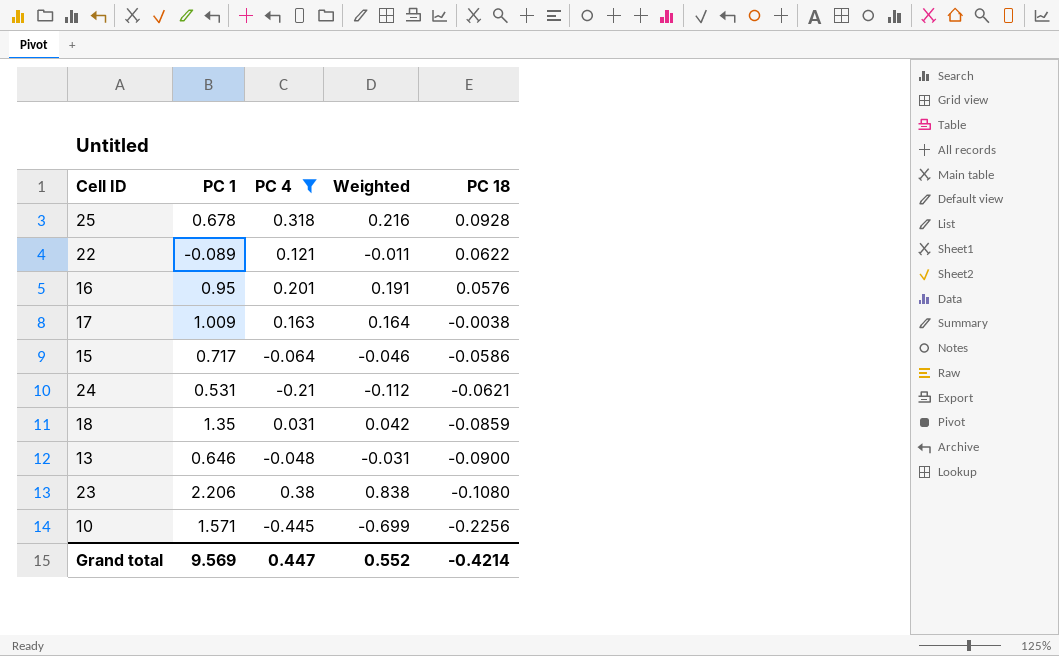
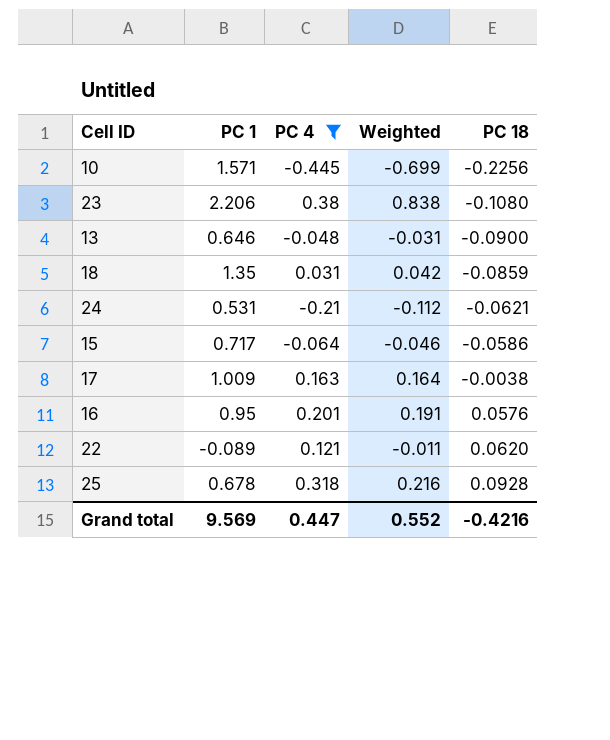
row order: PC 18 descending -> PC 18 ascending
22 | PC 18: 0.0622 -> 0.0620
Grand total | PC 18: -0.4214 -> -0.4216

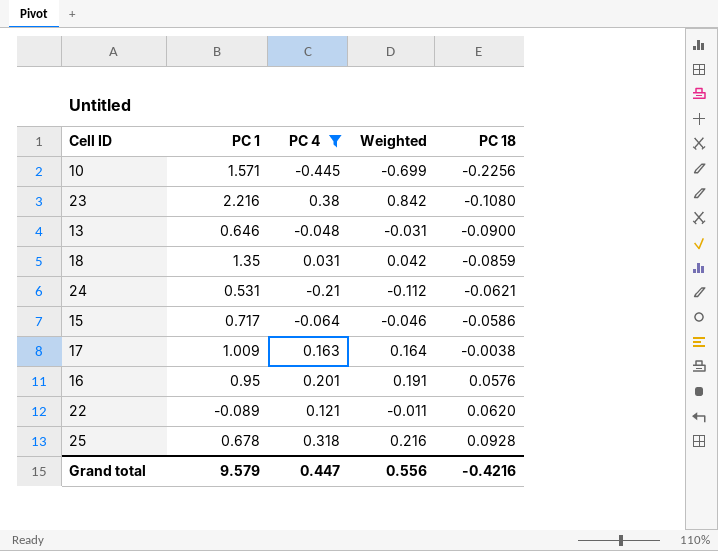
23 | PC 1: 2.206 -> 2.216
23 | Weighted: 0.838 -> 0.842
Grand total | PC 1: 9.569 -> 9.579
Grand total | Weighted: 0.552 -> 0.556

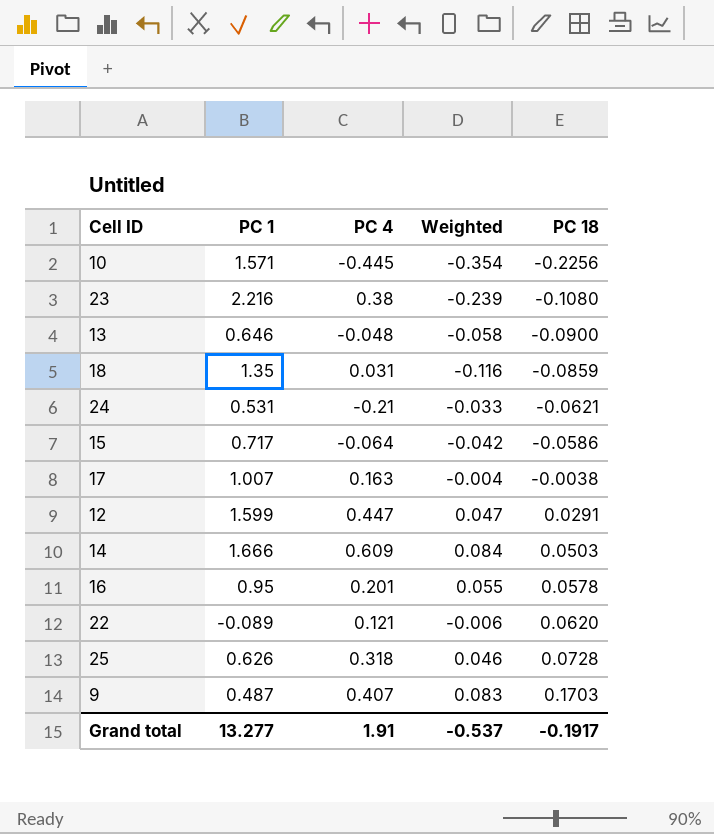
filter: PC 4 <= 0.38 -> none
column Weighted | formula: [PC 1] * [PC 4] -> [PC 1] * [PC 18]
17 | PC 1: 1.009 -> 1.007
16 | PC 18: 0.0576 -> 0.0578
25 | PC 1: 0.678 -> 0.626
25 | PC 18: 0.0928 -> 0.0728
Grand total | PC 1: 9.579 -> 13.277
Grand total | PC 4: 0.447 -> 1.91
Grand total | Weighted: 0.556 -> -0.537
Grand total | PC 18: -0.4216 -> -0.1917

